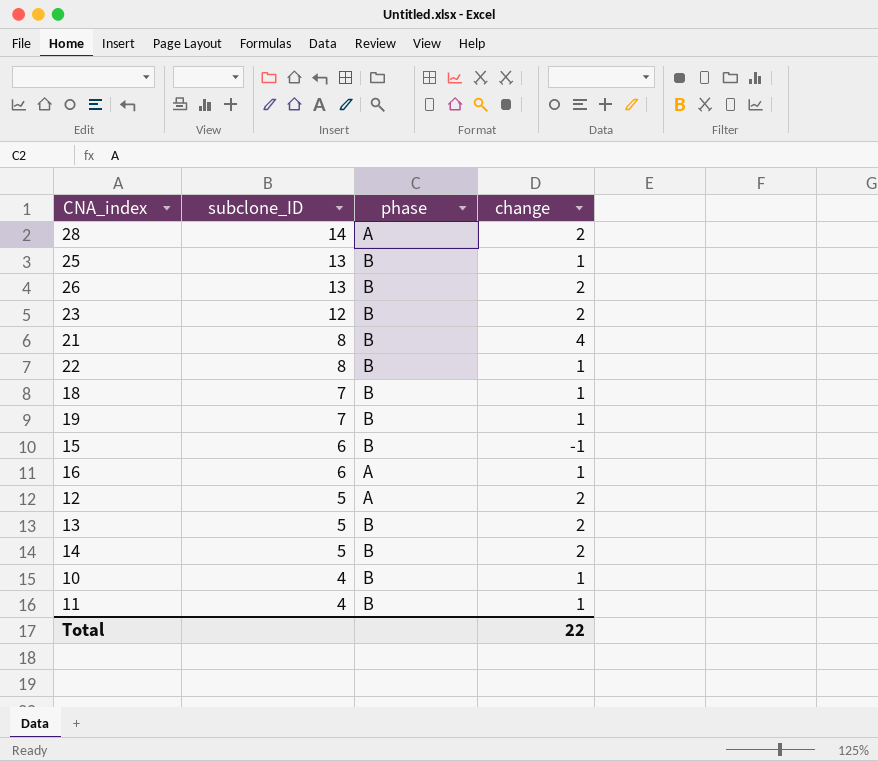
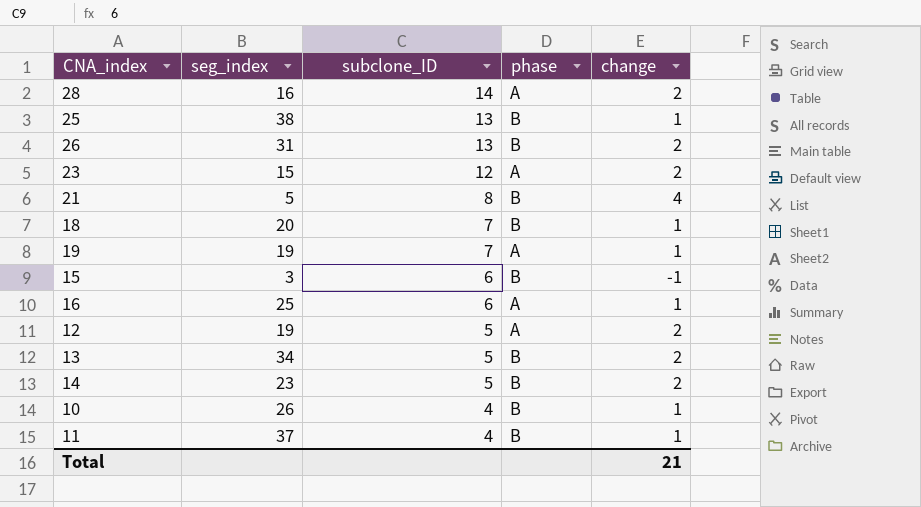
column seg_index | position: none -> 2
row 22: 8 | B | 1 -> none
23 | phase: B -> A
19 | phase: B -> A
Total | change: 22 -> 21

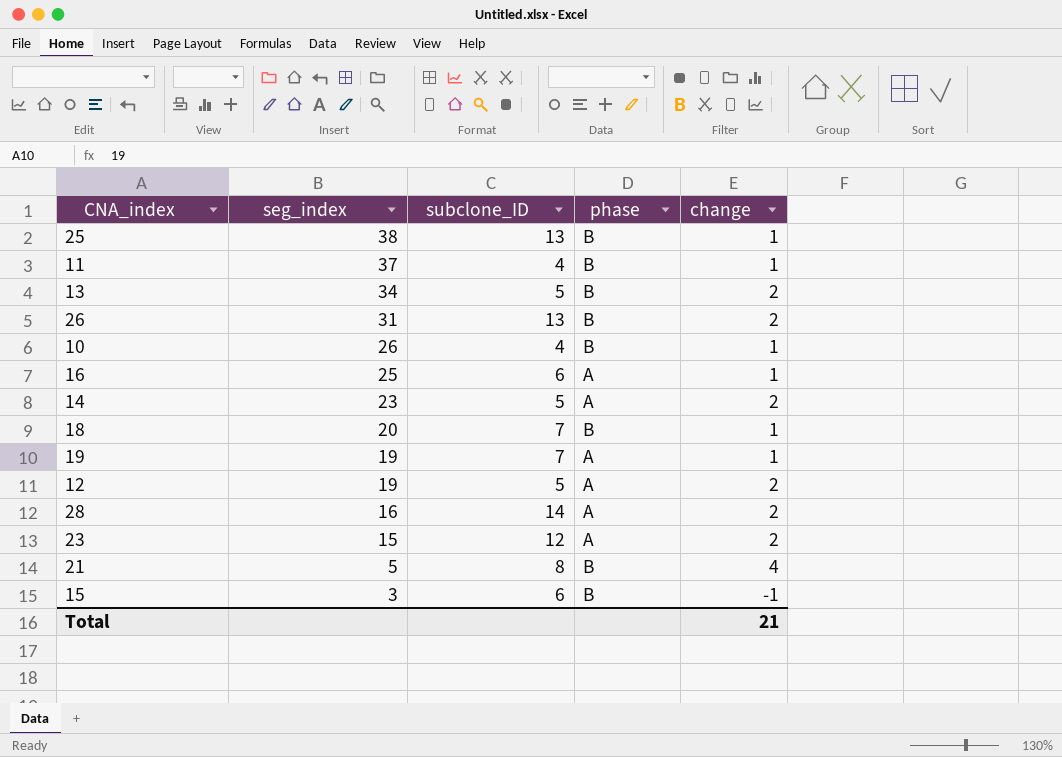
row order: subclone_ID descending -> seg_index descending
14 | phase: B -> A

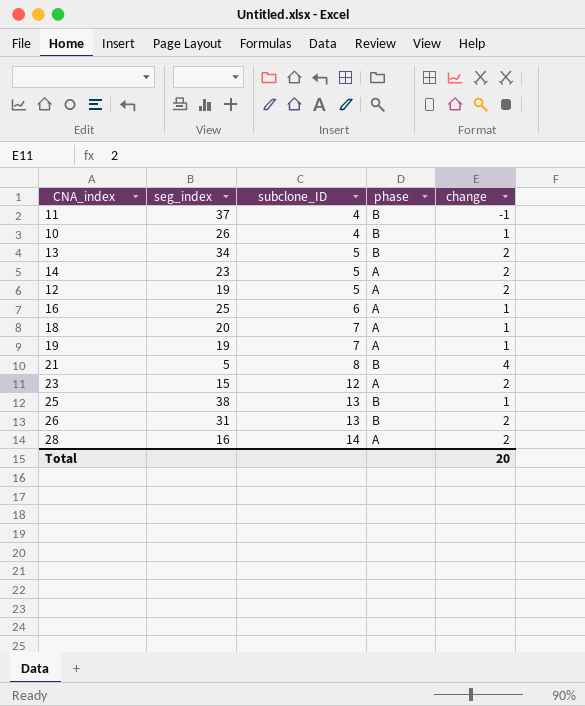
row order: seg_index descending -> subclone_ID ascending
row 15: 3 | 6 | B | -1 -> none
11 | change: 1 -> -1
18 | phase: B -> A
Total | change: 21 -> 20

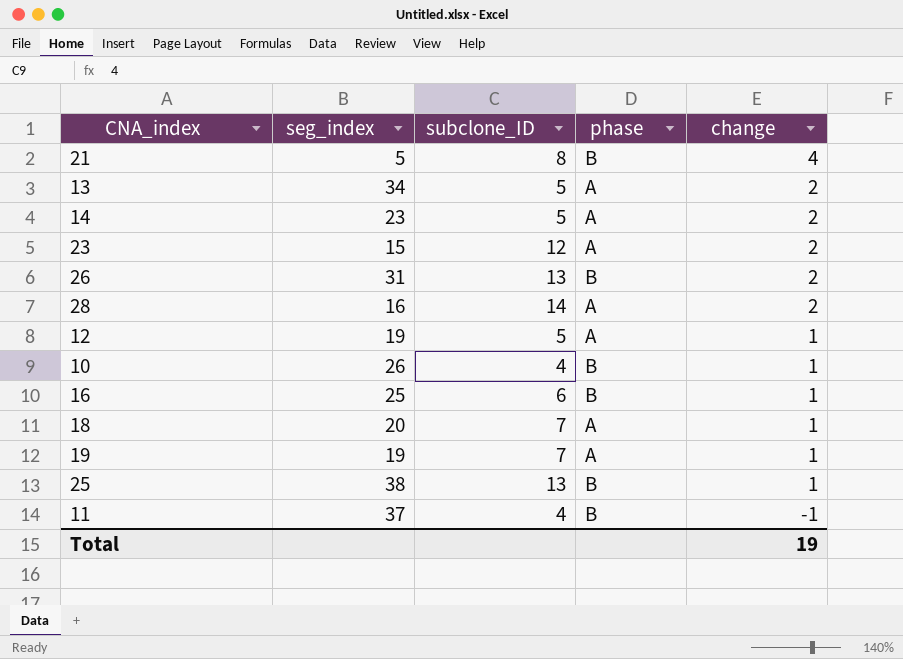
row order: subclone_ID ascending -> change descending
13 | phase: B -> A
12 | change: 2 -> 1
16 | phase: A -> B
Total | change: 20 -> 19

